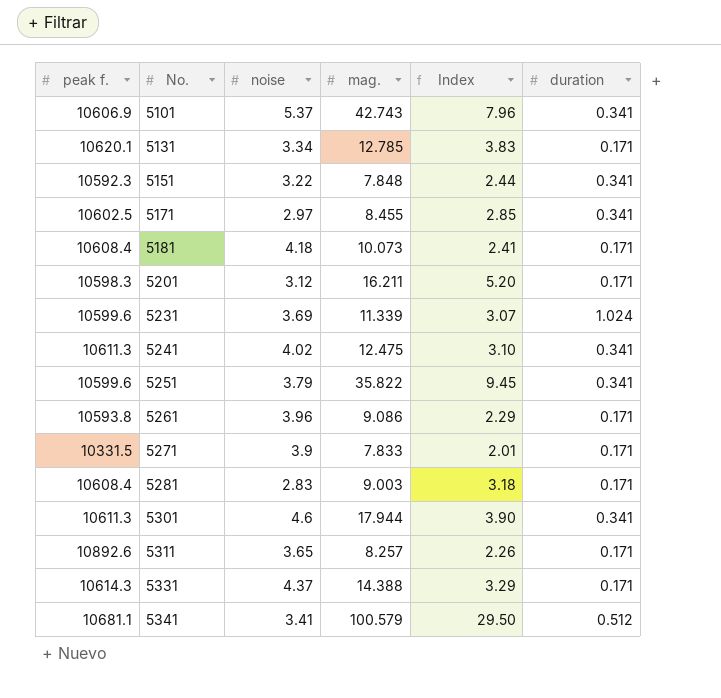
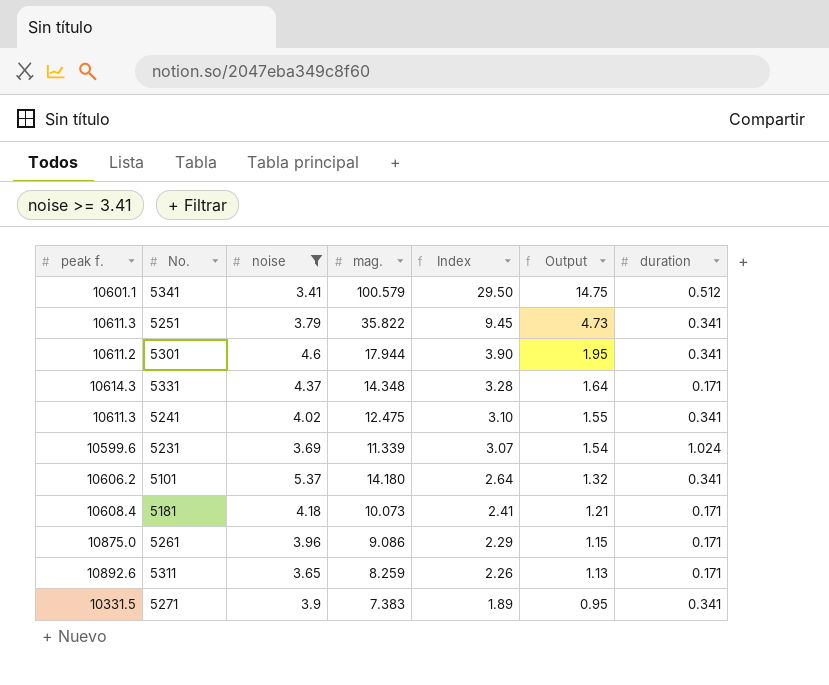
filter: none -> noise >= 3.41
row order: No. ascending -> Index descending
column Output | formula: none -> [Index] * 0.5
5341 | peak f.: 10681.1 -> 10601.1
5251 | peak f.: 10599.6 -> 10611.3
5301 | peak f.: 10611.3 -> 10611.2
5331 | mag.: 14.388 -> 14.348
5331 | Index: 3.29 -> 3.28
5101 | peak f.: 10606.9 -> 10606.2
5101 | mag.: 42.743 -> 14.180
5101 | Index: 7.96 -> 2.64
5261 | peak f.: 10593.8 -> 10875.0
5311 | mag.: 8.257 -> 8.259
5271 | mag.: 7.833 -> 7.383
5271 | Index: 2.01 -> 1.89
5271 | duration: 0.171 -> 0.341

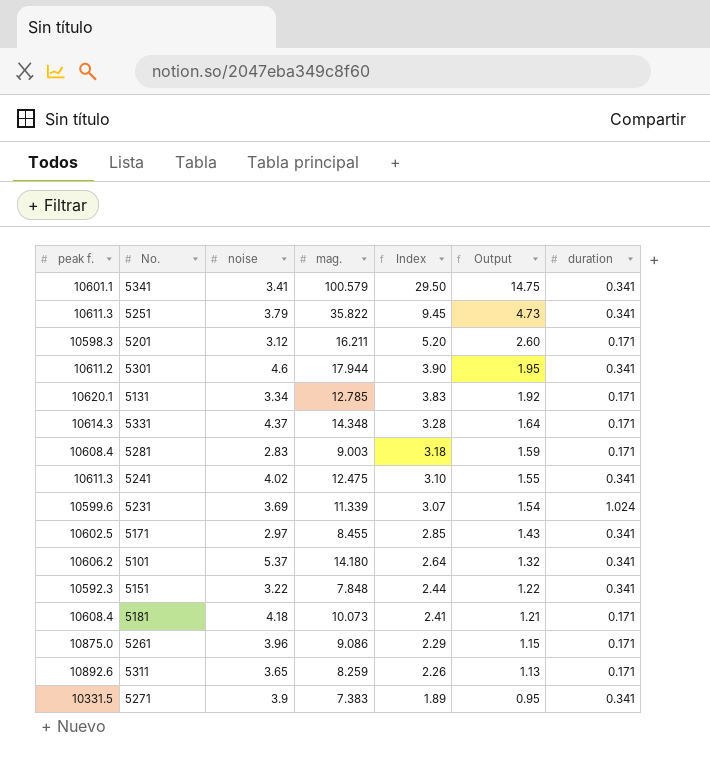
filter: noise >= 3.41 -> none
5341 | duration: 0.512 -> 0.341

